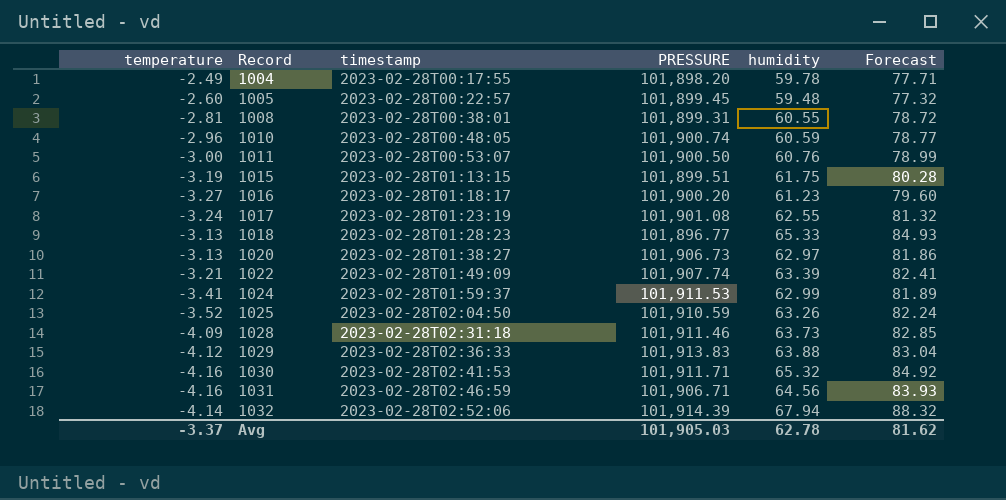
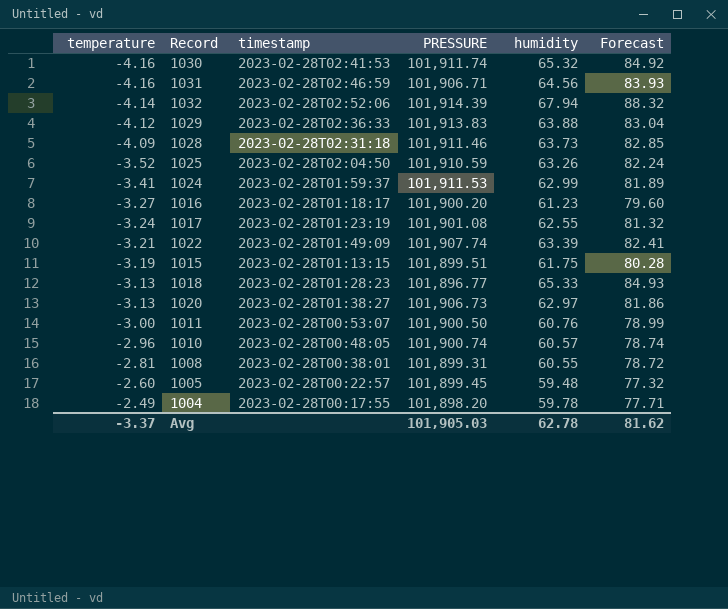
row order: Record ascending -> temperature ascending
1030 | PRESSURE: 101,911.71 -> 101,911.74
1010 | humidity: 60.59 -> 60.57
1010 | Forecast: 78.77 -> 78.74

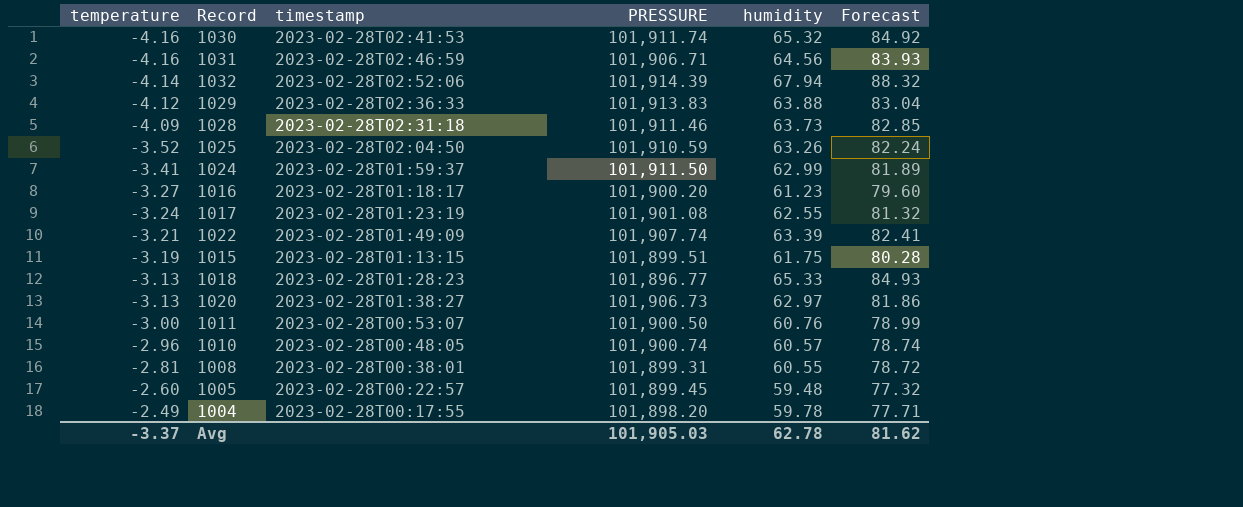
1024 | PRESSURE: 101,911.53 -> 101,911.50

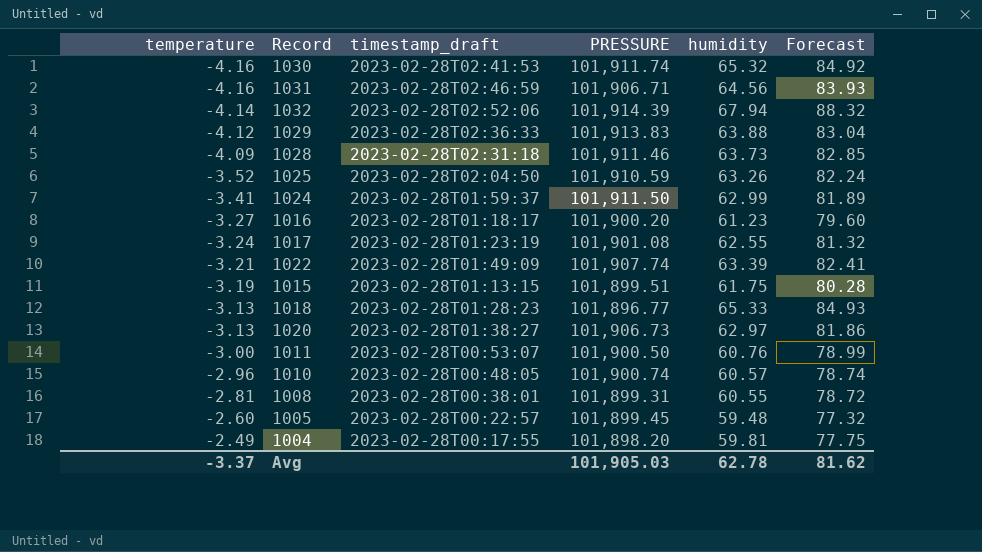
column name: timestamp -> timestamp_draft
1004 | humidity: 59.78 -> 59.81
1004 | Forecast: 77.71 -> 77.75

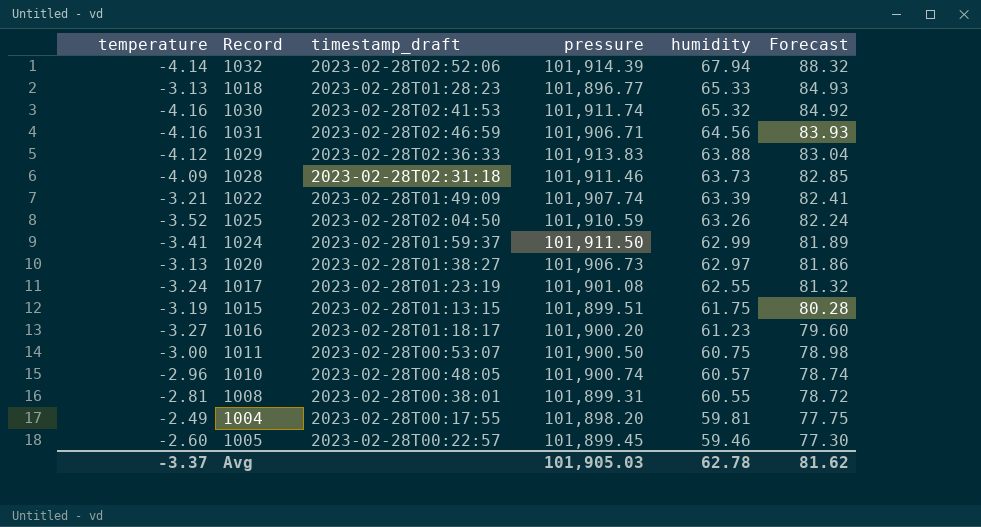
row order: temperature ascending -> humidity descending
column name: PRESSURE -> pressure
1011 | humidity: 60.76 -> 60.75
1011 | Forecast: 78.99 -> 78.98
1005 | humidity: 59.48 -> 59.46
1005 | Forecast: 77.32 -> 77.30

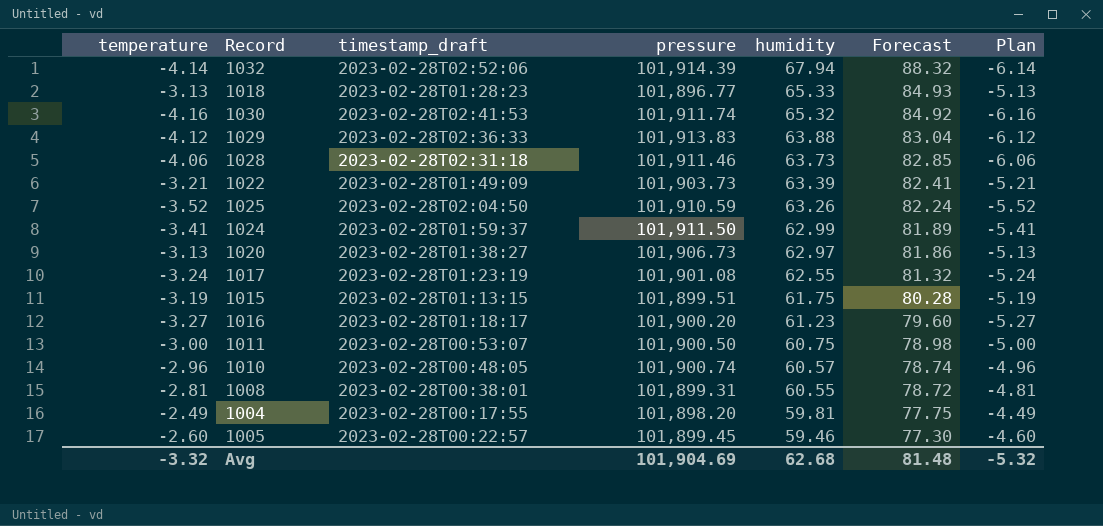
column Plan | formula: none -> [temperature] - 2
row 1031: -4.16 | 2023-02-28T02:46:59 | 101,906.71 | 64.56 | 83.93 -> none
1028 | temperature: -4.09 -> -4.06
1022 | pressure: 101,907.74 -> 101,903.73
Avg | temperature: -3.37 -> -3.32
Avg | pressure: 101,905.03 -> 101,904.69
Avg | humidity: 62.78 -> 62.68
Avg | Forecast: 81.62 -> 81.48

